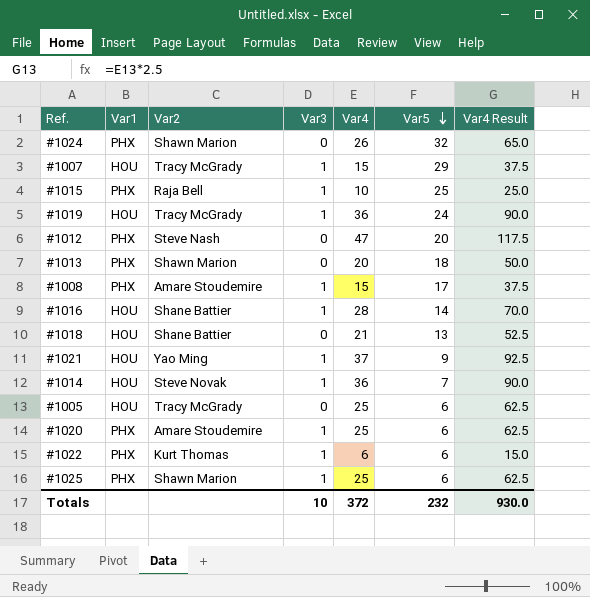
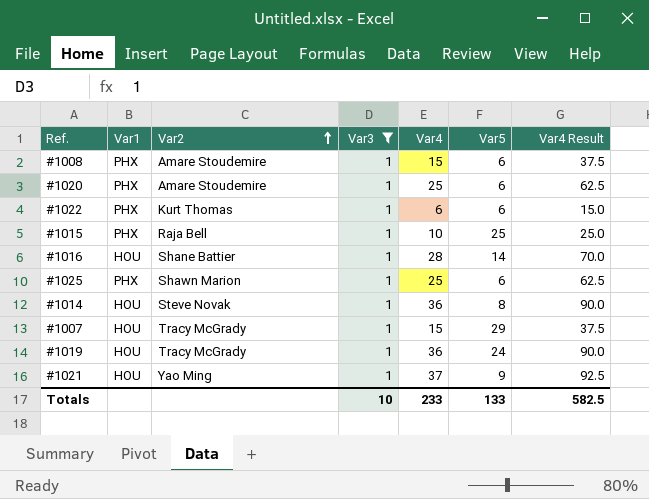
filter: none -> Var3 = 1
row order: Var5 descending -> Var2 ascending
#1008 | Var5: 17 -> 6
#1014 | Var5: 7 -> 8
Totals | Var4: 372 -> 233
Totals | Var5: 232 -> 133
Totals | Var4 Result: 930.0 -> 582.5

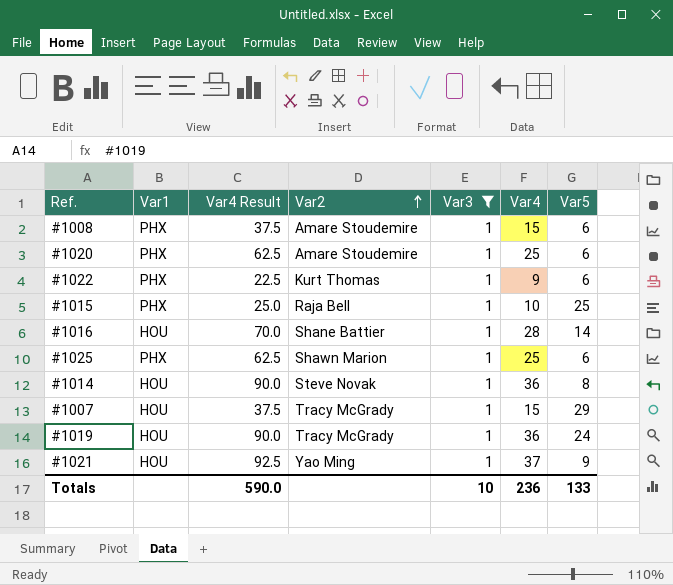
column Var4 Result | position: 7 -> 3
#1022 | Var4 Result: 15.0 -> 22.5
#1022 | Var4: 6 -> 9
Totals | Var4 Result: 582.5 -> 590.0
Totals | Var4: 233 -> 236

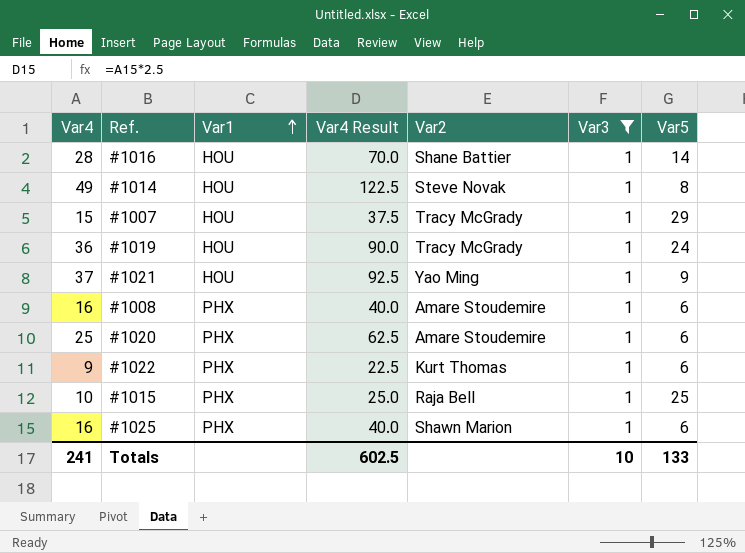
row order: Var2 ascending -> Var1 ascending
column Var4 | position: 6 -> 1
#1014 | Var4: 36 -> 49
#1014 | Var4 Result: 90.0 -> 122.5
#1008 | Var4: 15 -> 16
#1008 | Var4 Result: 37.5 -> 40.0
#1025 | Var4: 25 -> 16
#1025 | Var4 Result: 62.5 -> 40.0
Totals | Var4: 236 -> 241
Totals | Var4 Result: 590.0 -> 602.5

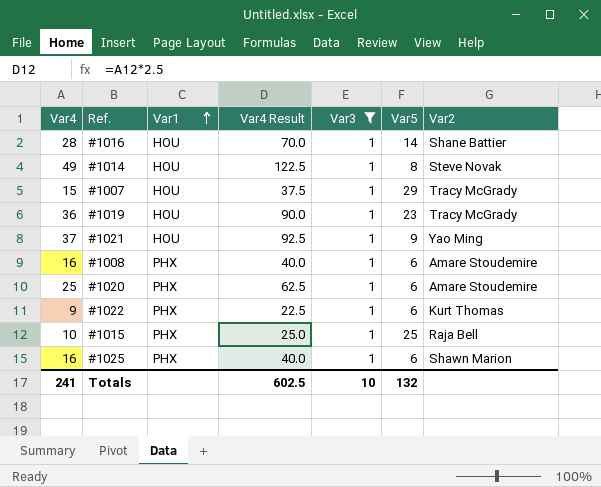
column Var2 | position: 5 -> 7
#1019 | Var5: 24 -> 23
Totals | Var5: 133 -> 132

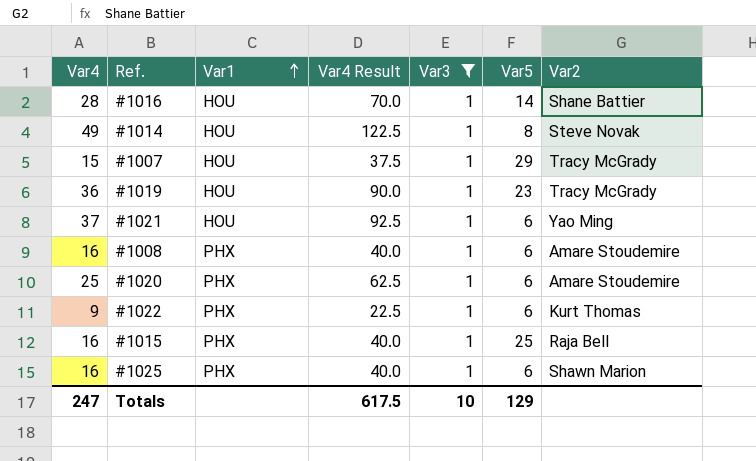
#1021 | Var5: 9 -> 6
#1015 | Var4: 10 -> 16
#1015 | Var4 Result: 25.0 -> 40.0
Totals | Var4: 241 -> 247
Totals | Var4 Result: 602.5 -> 617.5
Totals | Var5: 132 -> 129

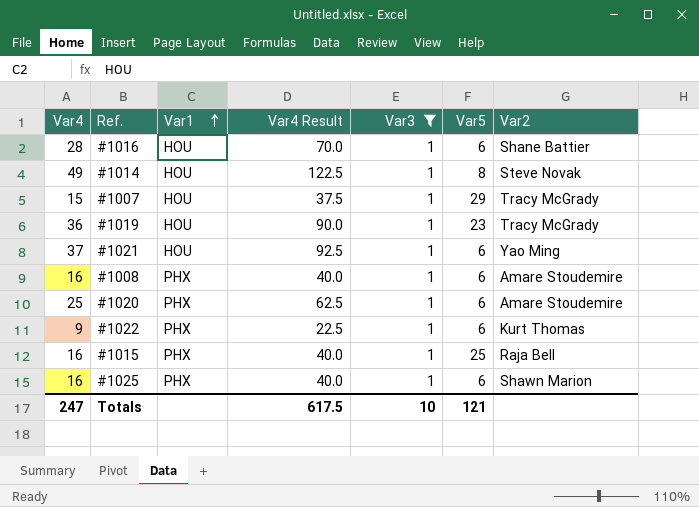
#1016 | Var5: 14 -> 6
Totals | Var5: 129 -> 121

